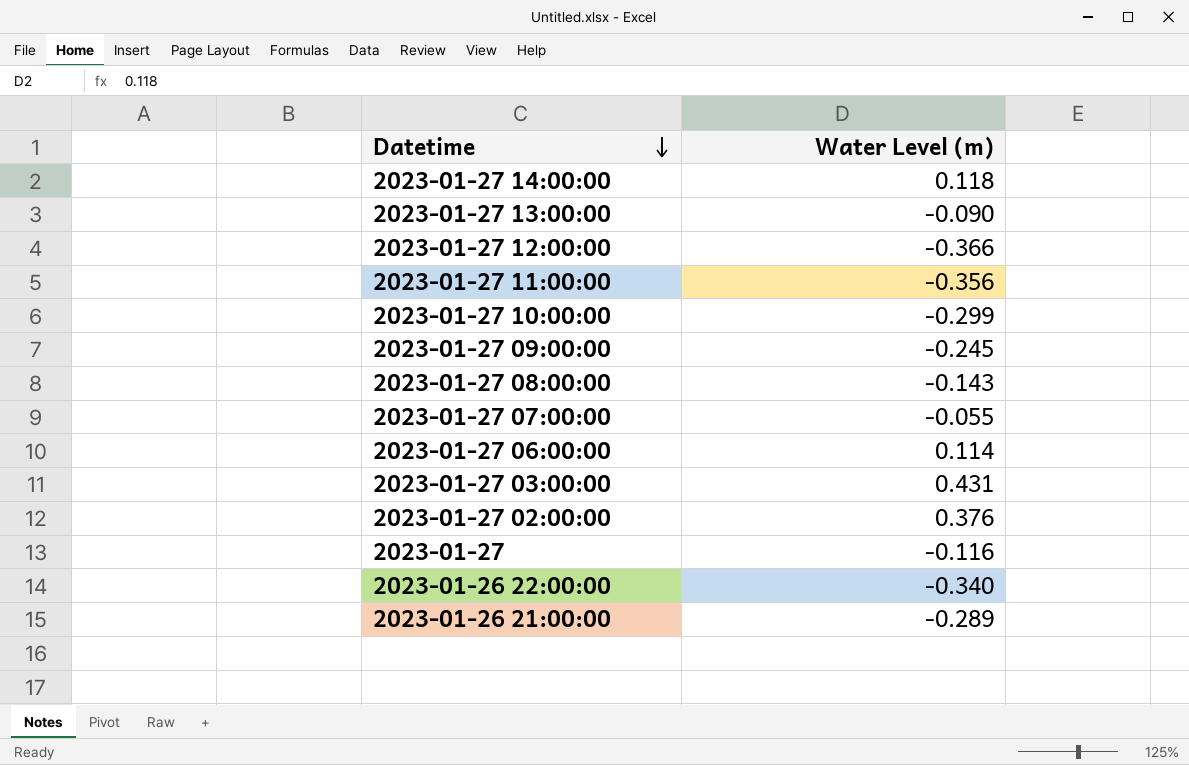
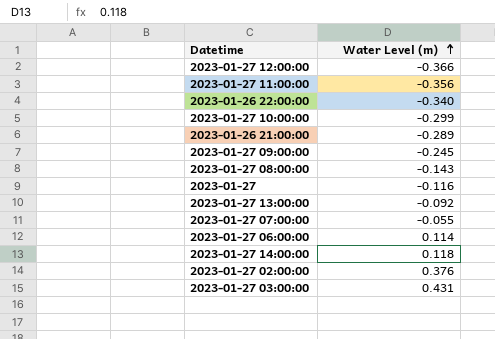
row order: Datetime descending -> Water Level (m) ascending
2023-01-27 13:00:00 | Water Level (m): -0.090 -> -0.092

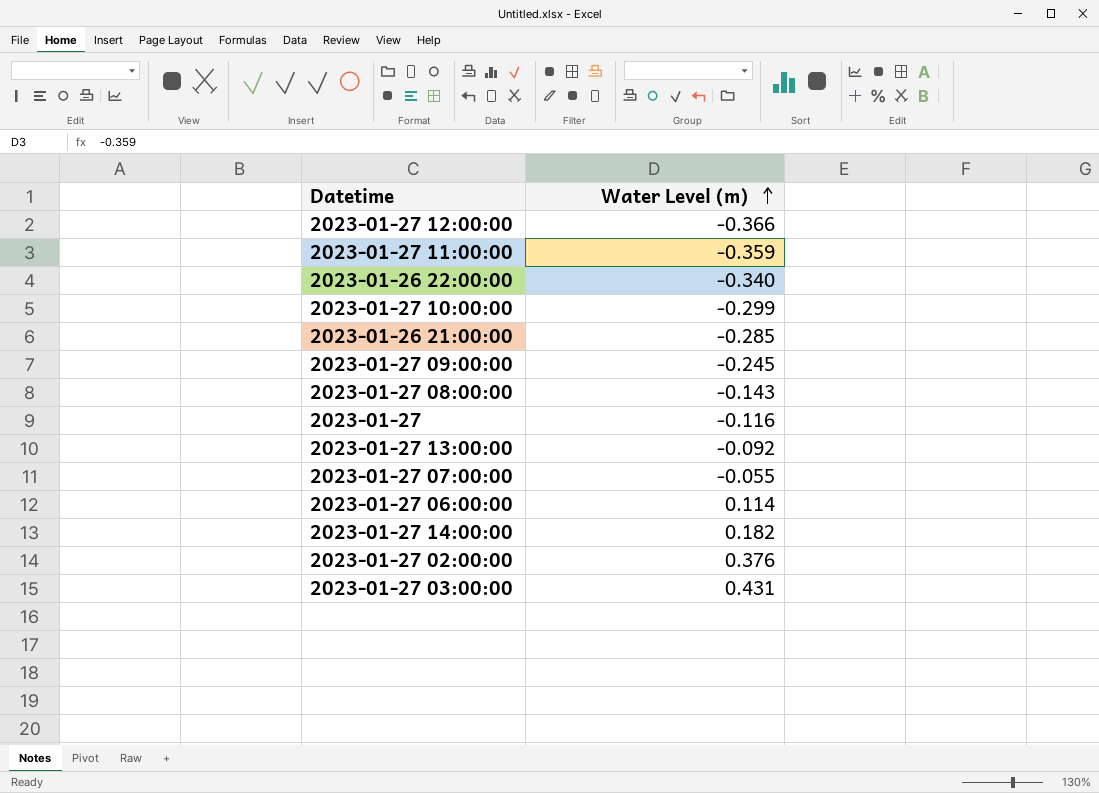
2023-01-27 11:00:00 | Water Level (m): -0.356 -> -0.359
2023-01-26 21:00:00 | Water Level (m): -0.289 -> -0.285
2023-01-27 14:00:00 | Water Level (m): 0.118 -> 0.182

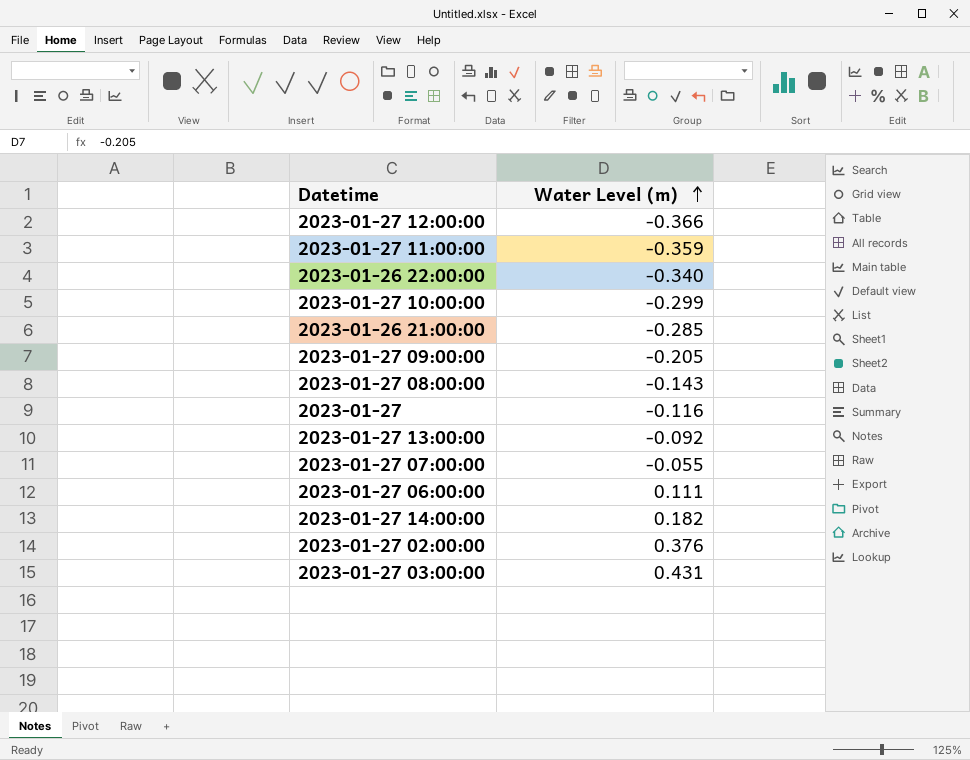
2023-01-27 09:00:00 | Water Level (m): -0.245 -> -0.205
2023-01-27 06:00:00 | Water Level (m): 0.114 -> 0.111

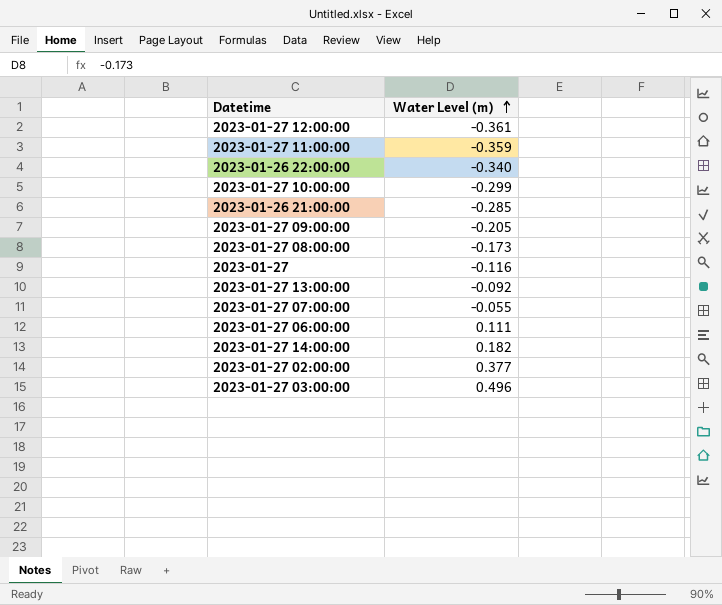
2023-01-27 12:00:00 | Water Level (m): -0.366 -> -0.361
2023-01-27 08:00:00 | Water Level (m): -0.143 -> -0.173
2023-01-27 02:00:00 | Water Level (m): 0.376 -> 0.377
2023-01-27 03:00:00 | Water Level (m): 0.431 -> 0.496

